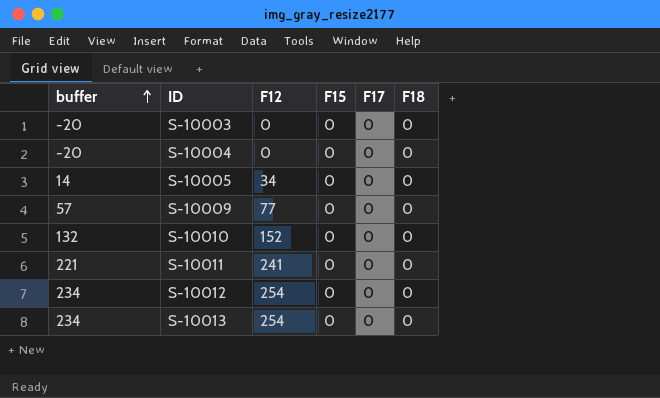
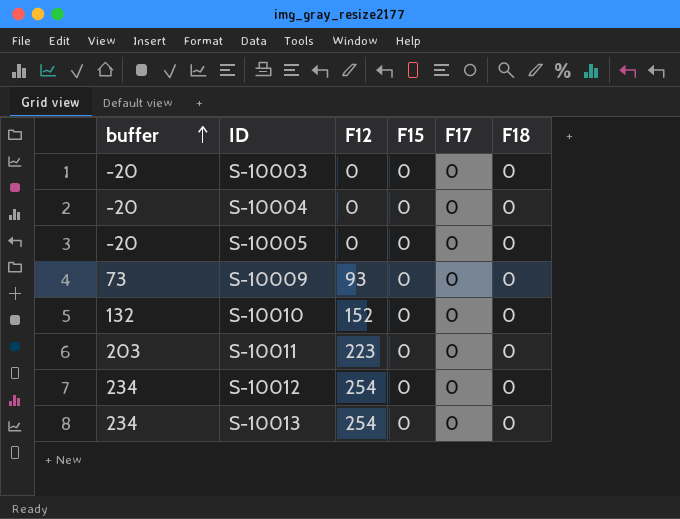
S-10005 | buffer: 14 -> -20
S-10005 | F12: 34 -> 0
S-10009 | buffer: 57 -> 73
S-10009 | F12: 77 -> 93
S-10011 | buffer: 221 -> 203
S-10011 | F12: 241 -> 223

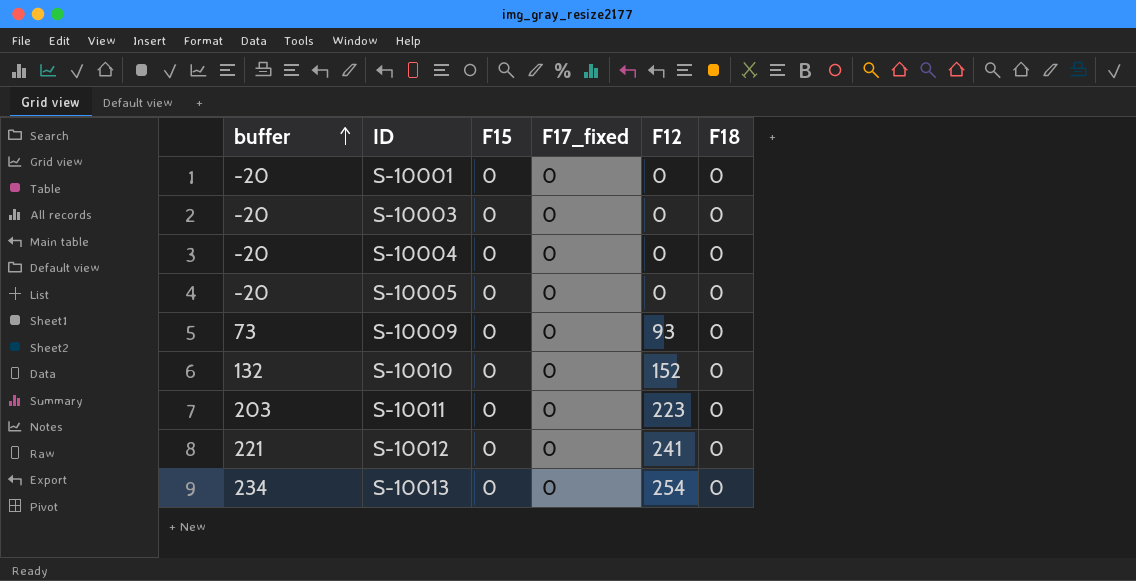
column name: F17 -> F17_fixed
column F12 | position: 3 -> 5
row S-10001: none -> -20 | 0 | 0 | 0 | 0
S-10012 | buffer: 234 -> 221
S-10012 | F12: 254 -> 241

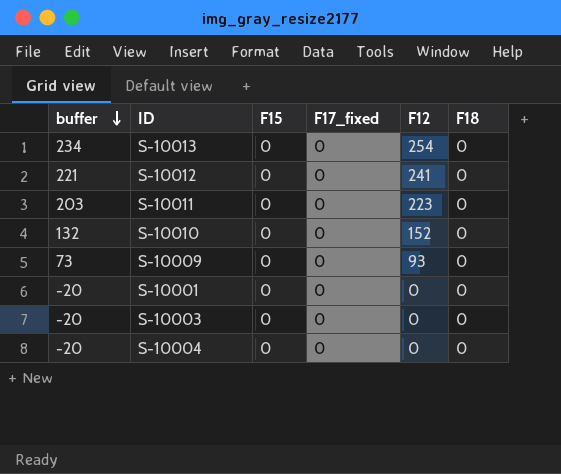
row order: buffer ascending -> buffer descending
row S-10005: -20 | 0 | 0 | 0 | 0 -> none

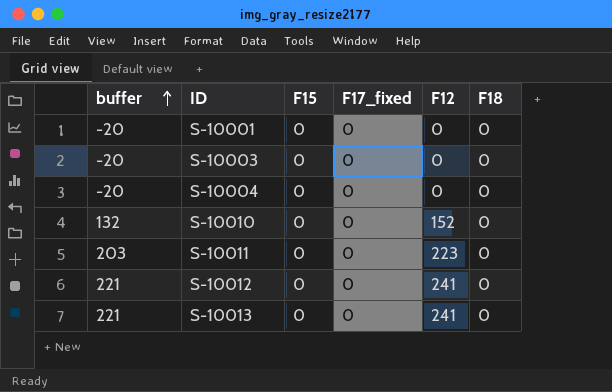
row order: buffer descending -> buffer ascending
row S-10009: 73 | 0 | 0 | 93 | 0 -> none
S-10013 | buffer: 234 -> 221
S-10013 | F12: 254 -> 241

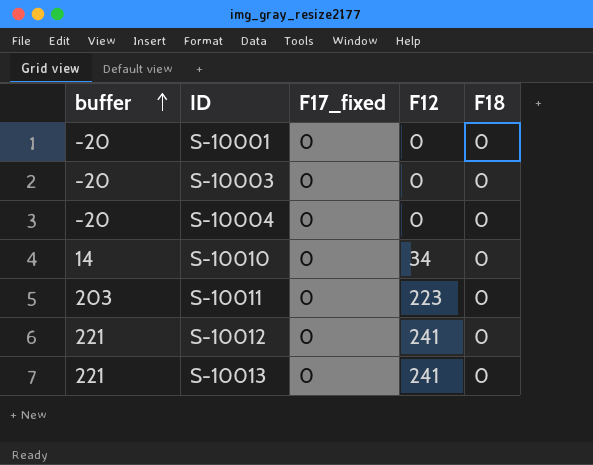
column F15 | position: 3 -> none
S-10010 | buffer: 132 -> 14
S-10010 | F12: 152 -> 34

